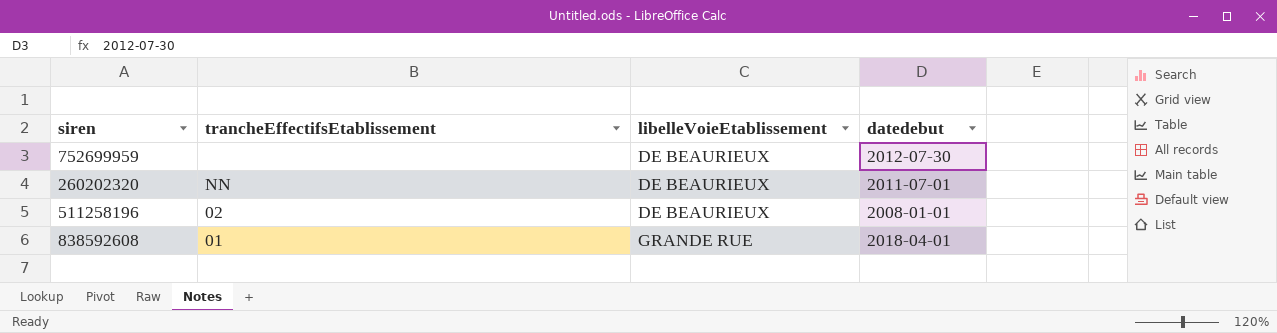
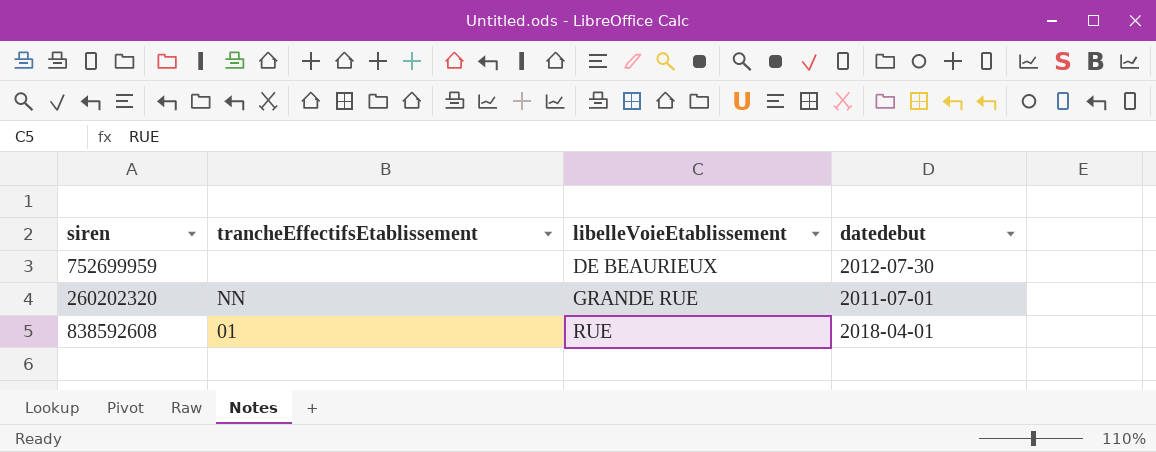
row 511258196: 02 | DE BEAURIEUX | 2008-01-01 -> none
260202320 | libelleVoieEtablissement: DE BEAURIEUX -> GRANDE RUE
838592608 | libelleVoieEtablissement: GRANDE RUE -> RUE

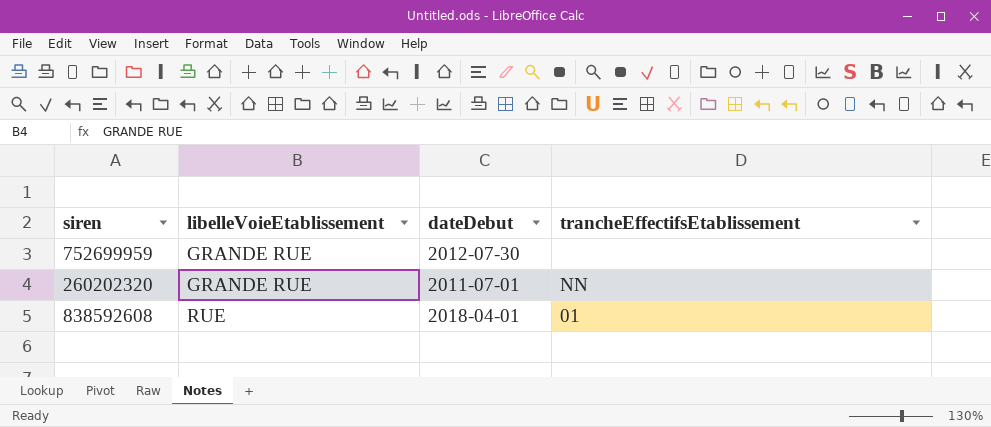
column name: datedebut -> dateDebut
column trancheEffectifsEtablissement | position: 2 -> 4
752699959 | libelleVoieEtablissement: DE BEAURIEUX -> GRANDE RUE

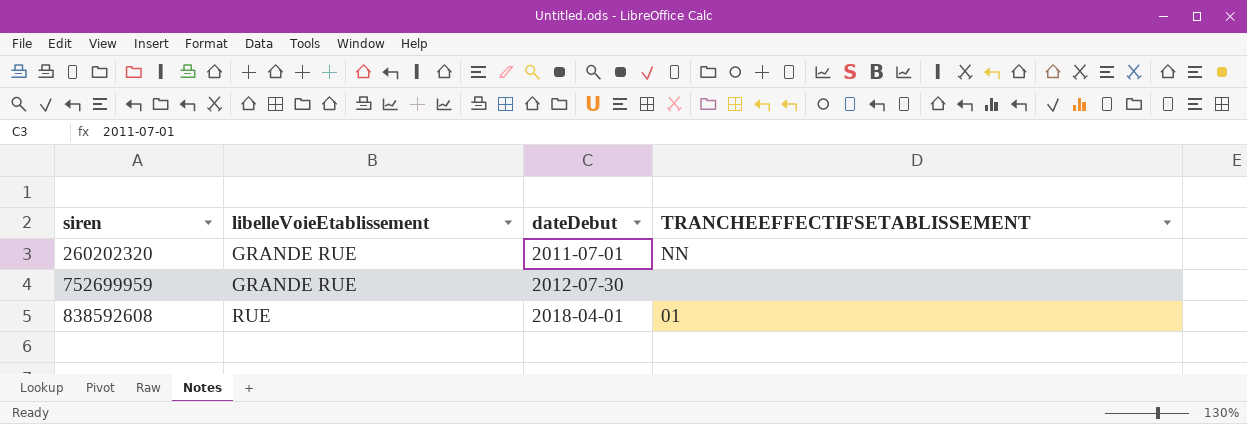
row order: libelleVoieEtablissement ascending -> siren ascending
column name: trancheEffectifsEtablissement -> TRANCHEEFFECTIFSETABLISSEMENT

